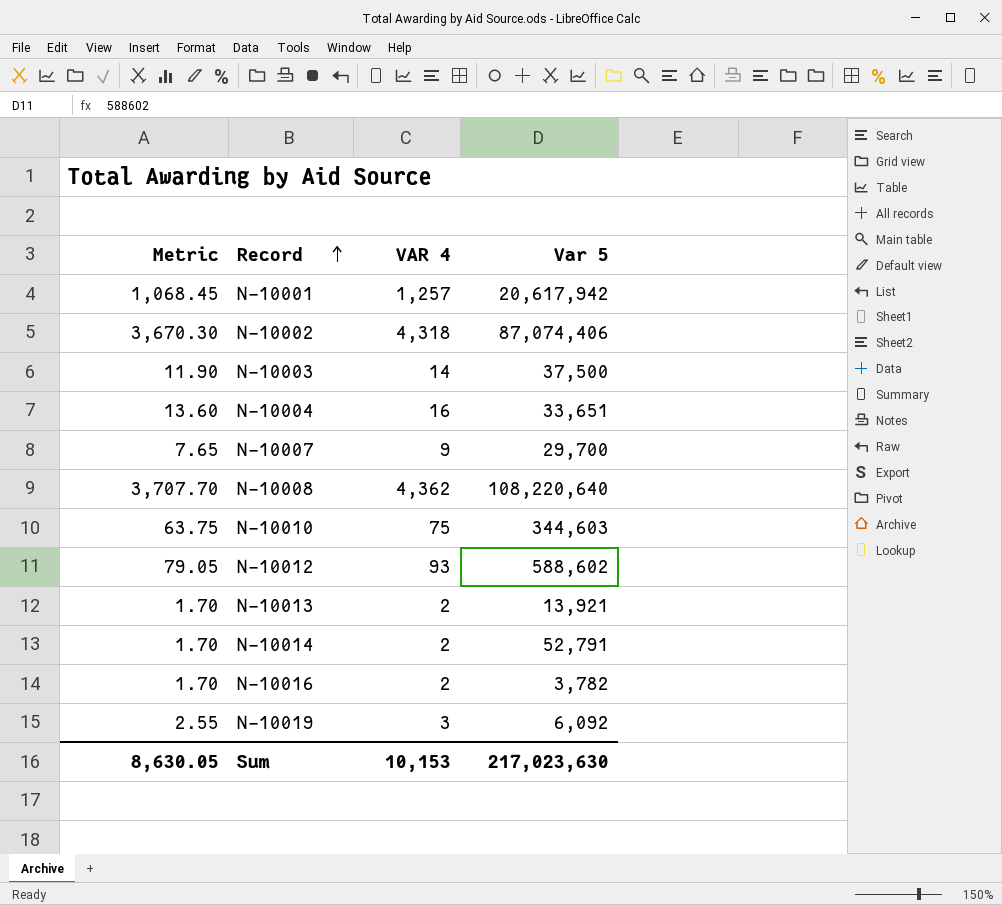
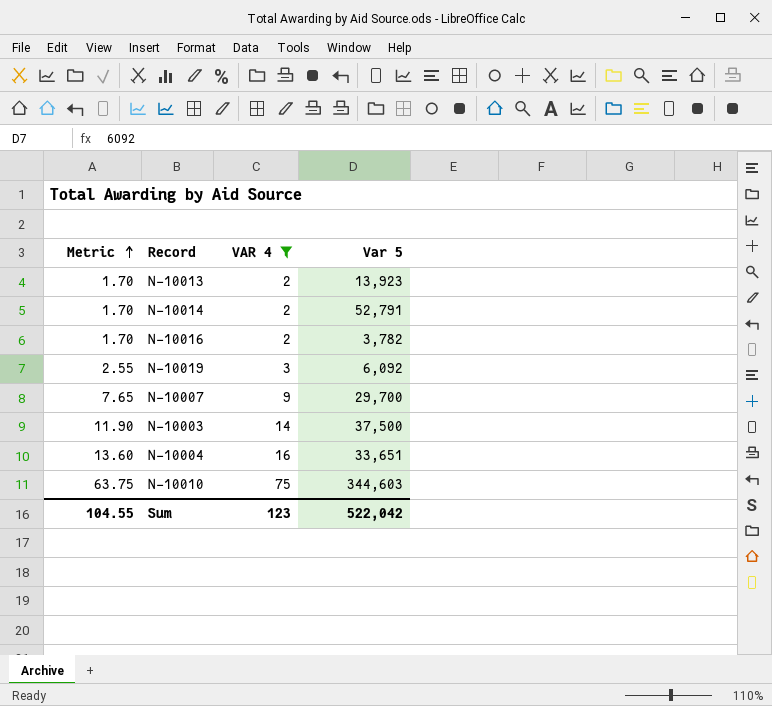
filter: none -> VAR 4 <= 75
row order: Record ascending -> Metric ascending
N-10013 | Var 5: 13,921 -> 13,923
Sum | Metric: 8,630.05 -> 104.55
Sum | VAR 4: 10,153 -> 123
Sum | Var 5: 217,023,630 -> 522,042

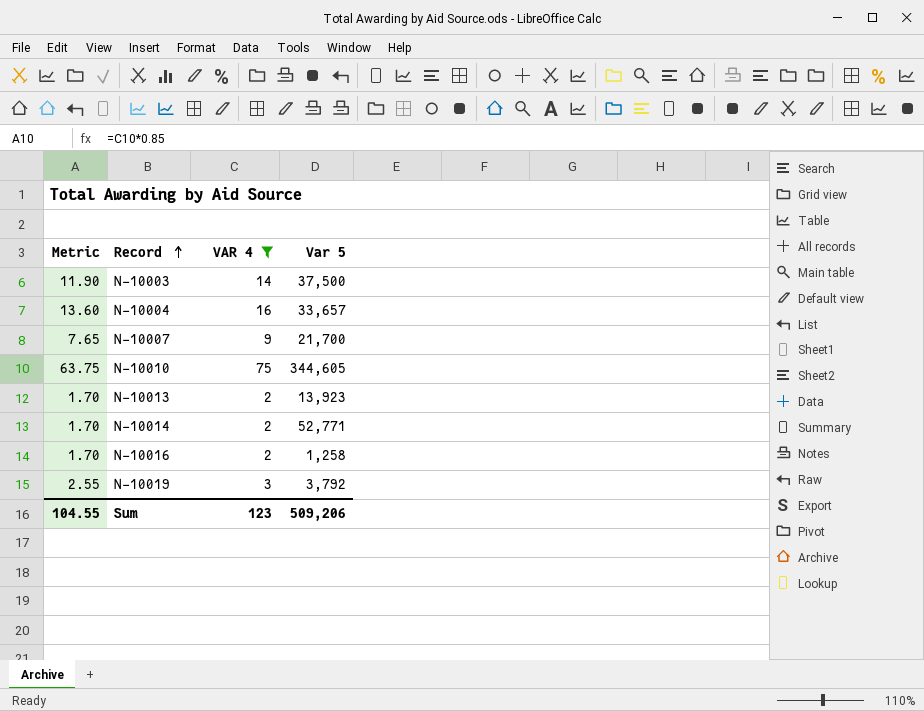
row order: Metric ascending -> Record ascending
N-10004 | Var 5: 33,651 -> 33,657
N-10007 | Var 5: 29,700 -> 21,700
N-10010 | Var 5: 344,603 -> 344,605
N-10014 | Var 5: 52,791 -> 52,771
N-10016 | Var 5: 3,782 -> 1,258
N-10019 | Var 5: 6,092 -> 3,792
Sum | Var 5: 522,042 -> 509,206

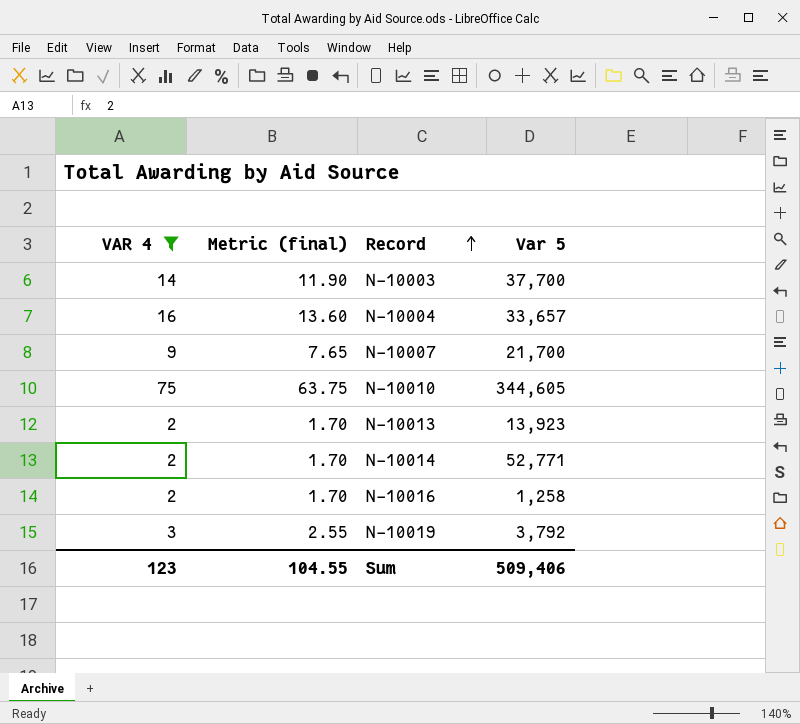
column VAR 4 | position: 3 -> 1
column name: Metric -> Metric (final)
N-10003 | Var 5: 37,500 -> 37,700
Sum | Var 5: 509,206 -> 509,406

